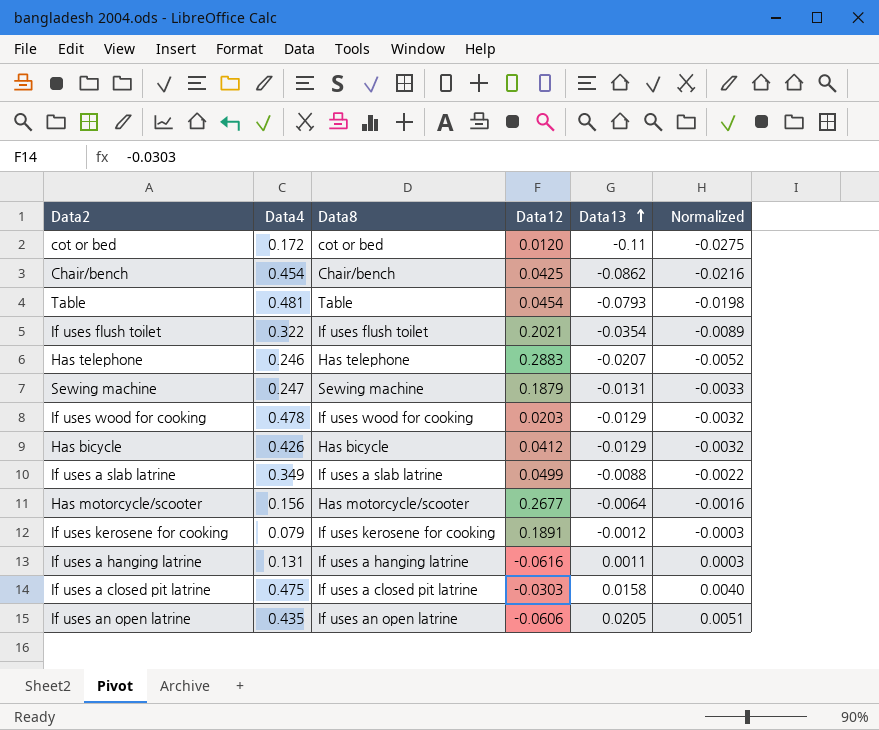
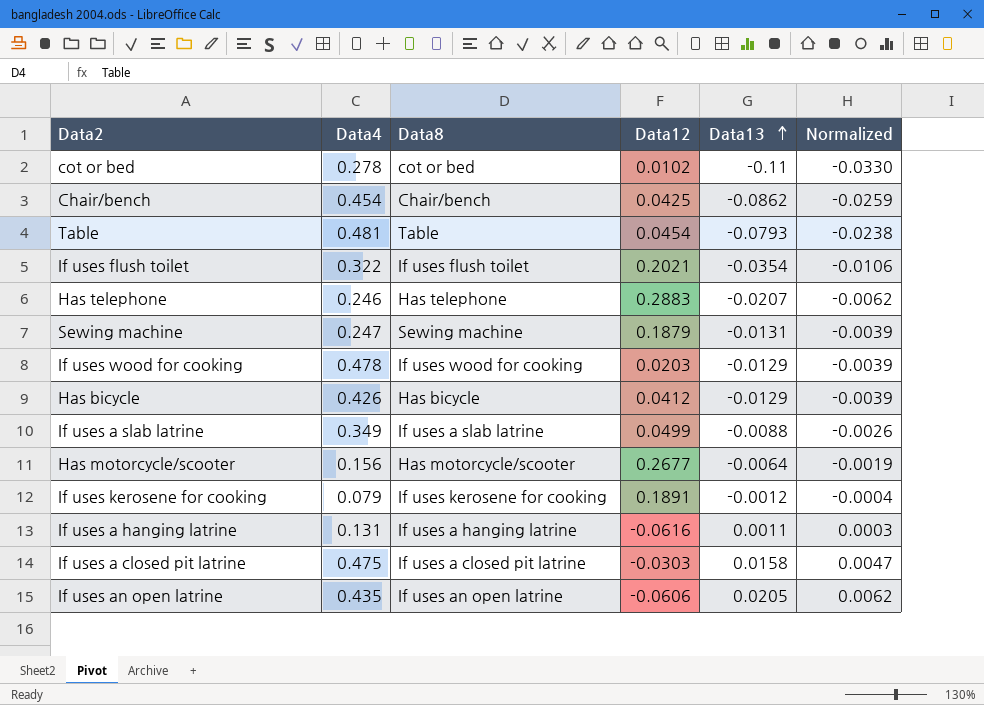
column Normalized | formula: [Data13] * 0.25 -> [Data13] * 0.3
cot or bed | Data4: 0.172 -> 0.278
cot or bed | Data12: 0.0120 -> 0.0102

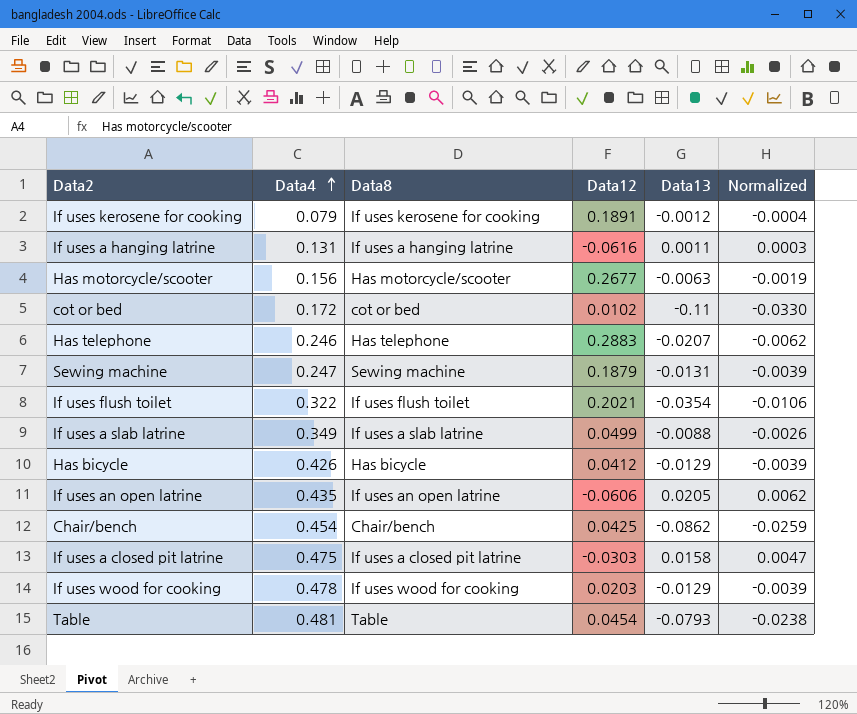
row order: Data13 ascending -> Data4 ascending
Has motorcycle/scooter | Data13: -0.0064 -> -0.0063
cot or bed | Data4: 0.278 -> 0.172

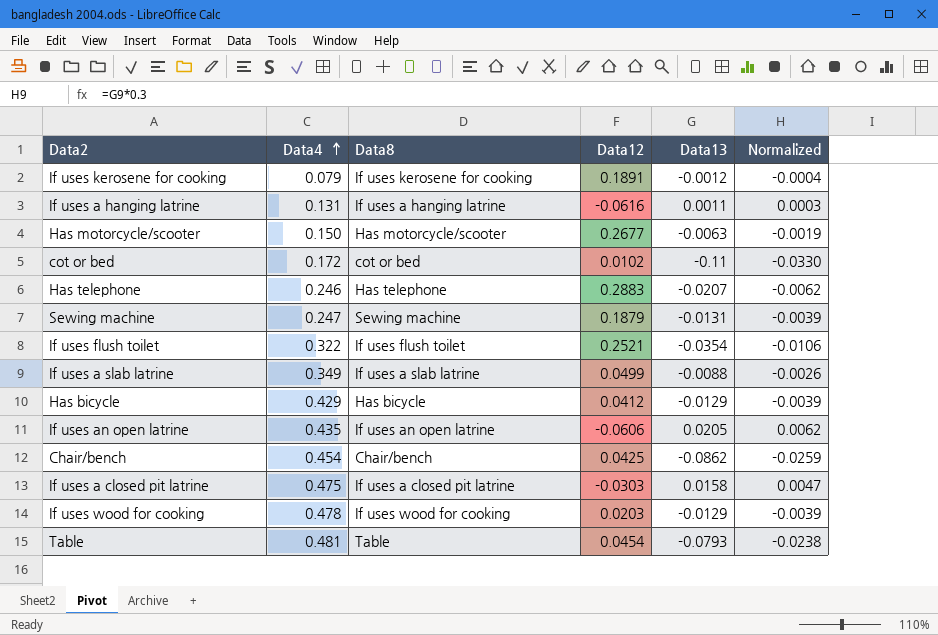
Has motorcycle/scooter | Data4: 0.156 -> 0.150
If uses flush toilet | Data12: 0.2021 -> 0.2521
Has bicycle | Data4: 0.426 -> 0.429

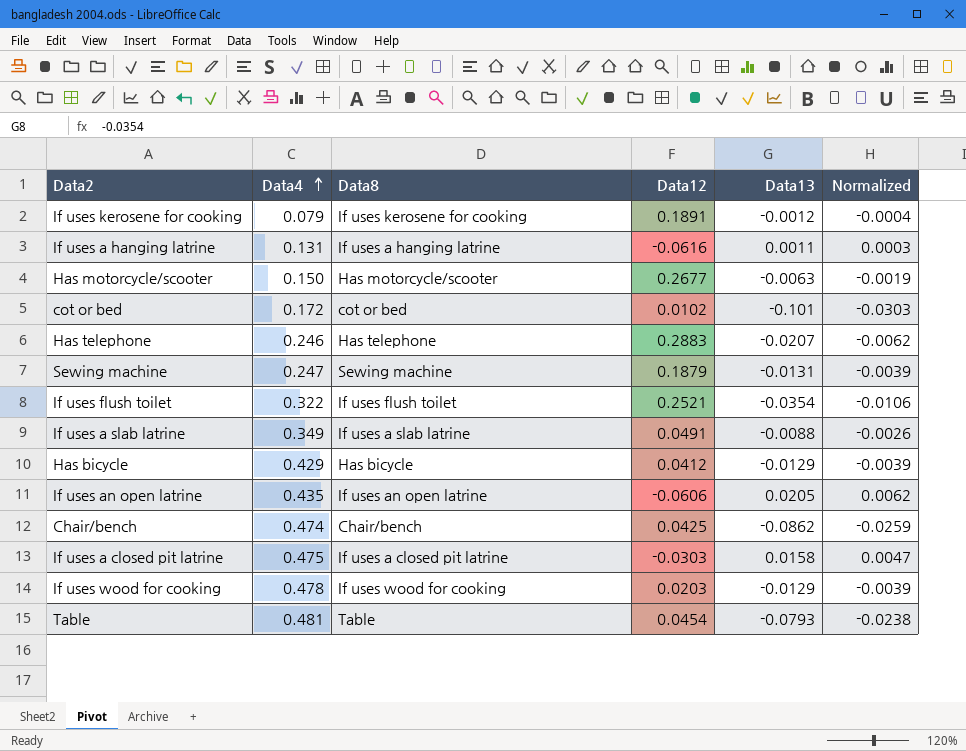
cot or bed | Data13: -0.11 -> -0.101
cot or bed | Normalized: -0.0330 -> -0.0303
If uses a slab latrine | Data12: 0.0499 -> 0.0491
Chair/bench | Data4: 0.454 -> 0.474

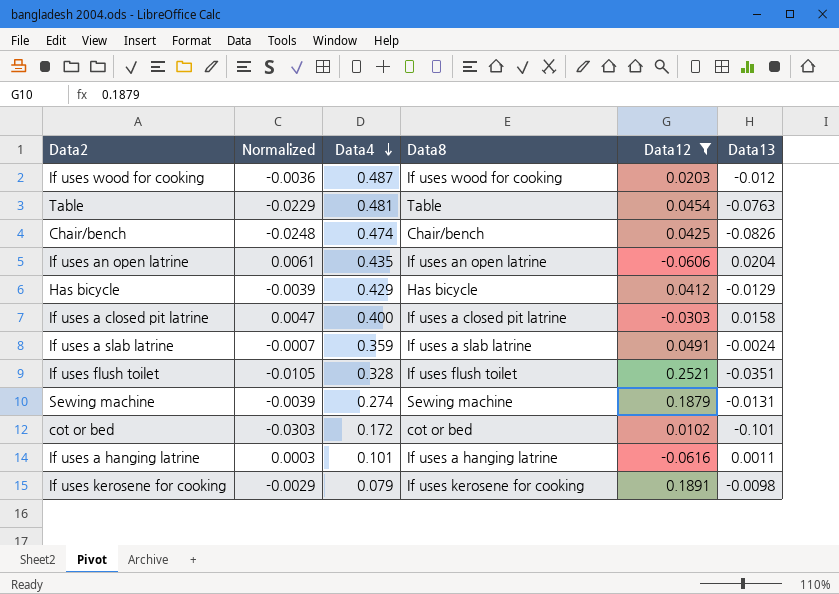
filter: none -> Data12 <= 0.2521
row order: Data4 ascending -> Data4 descending
column Normalized | position: 6 -> 2
If uses wood for cooking | Normalized: -0.0039 -> -0.0036
If uses wood for cooking | Data4: 0.478 -> 0.487
If uses wood for cooking | Data13: -0.0129 -> -0.012
Table | Normalized: -0.0238 -> -0.0229
Table | Data13: -0.0793 -> -0.0763
Chair/bench | Normalized: -0.0259 -> -0.0248
Chair/bench | Data13: -0.0862 -> -0.0826
If uses an open latrine | Normalized: 0.0062 -> 0.0061
If uses an open latrine | Data13: 0.0205 -> 0.0204
If uses a closed pit latrine | Data4: 0.475 -> 0.400
If uses a slab latrine | Normalized: -0.0026 -> -0.0007
If uses a slab latrine | Data4: 0.349 -> 0.359
If uses a slab latrine | Data13: -0.0088 -> -0.0024
If uses flush toilet | Normalized: -0.0106 -> -0.0105
If uses flush toilet | Data4: 0.322 -> 0.328
If uses flush toilet | Data13: -0.0354 -> -0.0351
Sewing machine | Data4: 0.247 -> 0.274
If uses a hanging latrine | Data4: 0.131 -> 0.101
If uses kerosene for cooking | Normalized: -0.0004 -> -0.0029
If uses kerosene for cooking | Data13: -0.0012 -> -0.0098

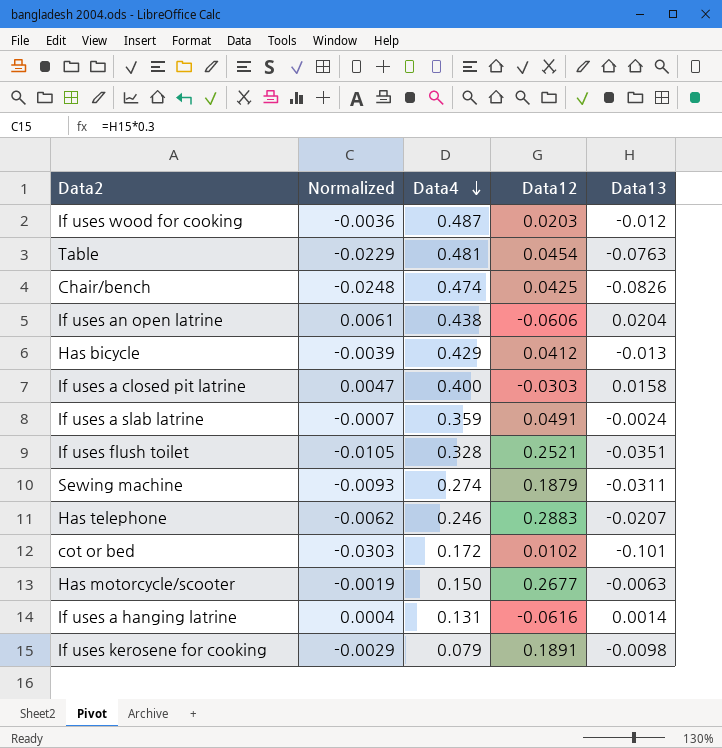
filter: Data12 <= 0.2521 -> none
column Data8 | position: 4 -> none
If uses an open latrine | Data4: 0.435 -> 0.438
Has bicycle | Data13: -0.0129 -> -0.013
Sewing machine | Normalized: -0.0039 -> -0.0093
Sewing machine | Data13: -0.0131 -> -0.0311
If uses a hanging latrine | Normalized: 0.0003 -> 0.0004
If uses a hanging latrine | Data4: 0.101 -> 0.131
If uses a hanging latrine | Data13: 0.0011 -> 0.0014

